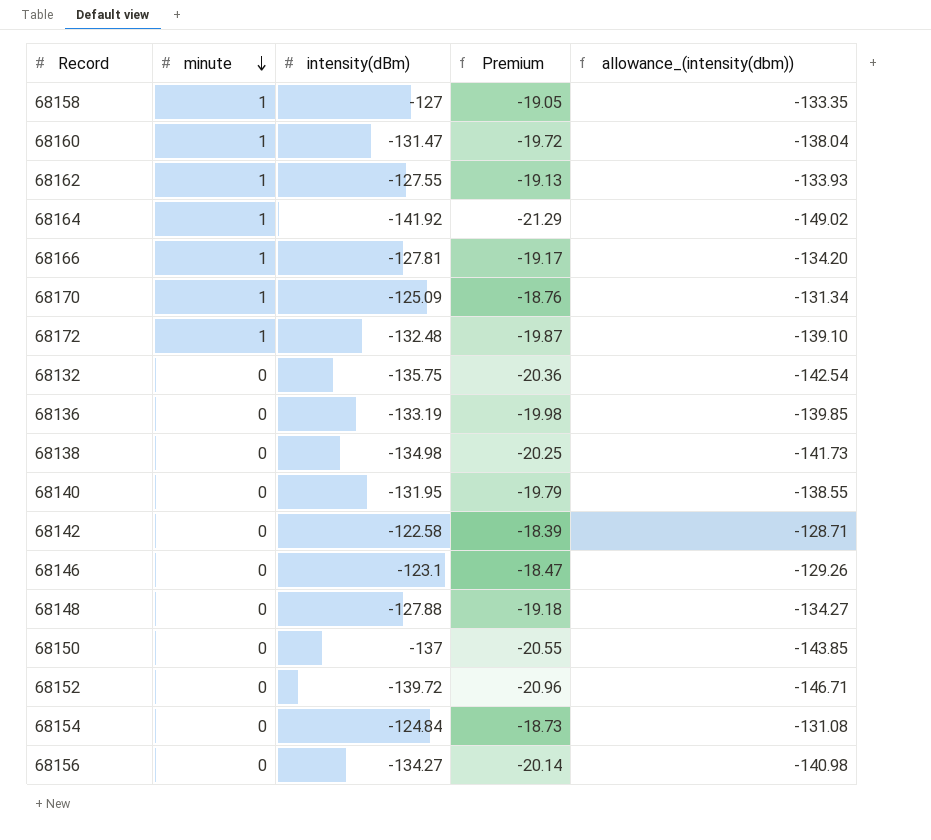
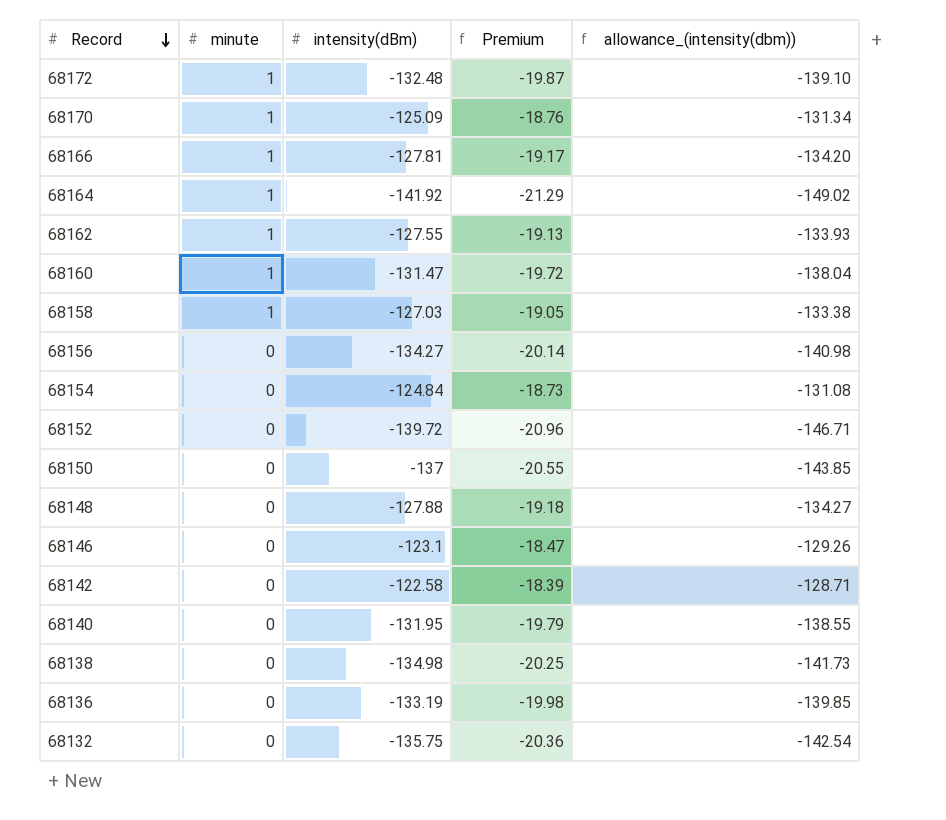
row order: minute descending -> Record descending
68158 | intensity(dBm): -127 -> -127.03
68158 | allowance_(intensity(dbm)): -133.35 -> -133.38

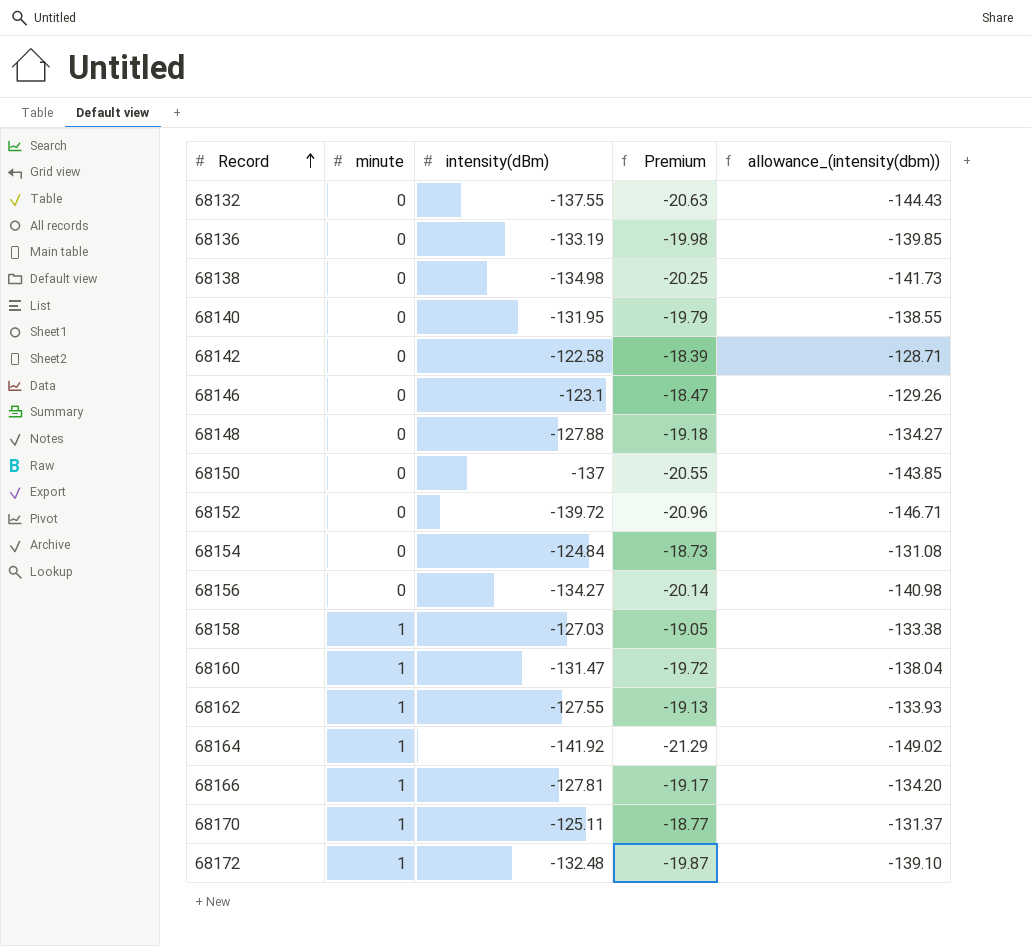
row order: Record descending -> Record ascending
68132 | intensity(dBm): -135.75 -> -137.55
68132 | Premium: -20.36 -> -20.63
68132 | allowance_(intensity(dbm)): -142.54 -> -144.43
68170 | intensity(dBm): -125.09 -> -125.11
68170 | Premium: -18.76 -> -18.77
68170 | allowance_(intensity(dbm)): -131.34 -> -131.37

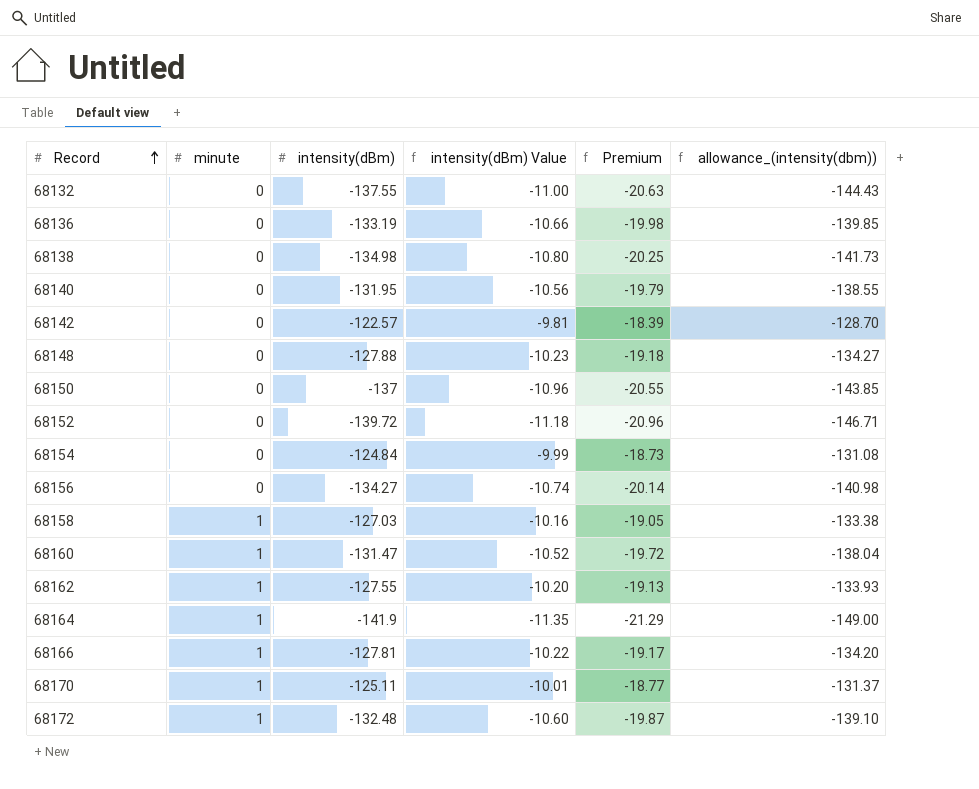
column intensity(dBm) Value | formula: none -> [intensity(dBm)] * 0.08
row 68146: 0 | -123.1 | -18.47 | -129.26 -> none
68142 | intensity(dBm): -122.58 -> -122.57
68142 | allowance_(intensity(dbm)): -128.71 -> -128.70
68164 | intensity(dBm): -141.92 -> -141.9
68164 | allowance_(intensity(dbm)): -149.02 -> -149.00

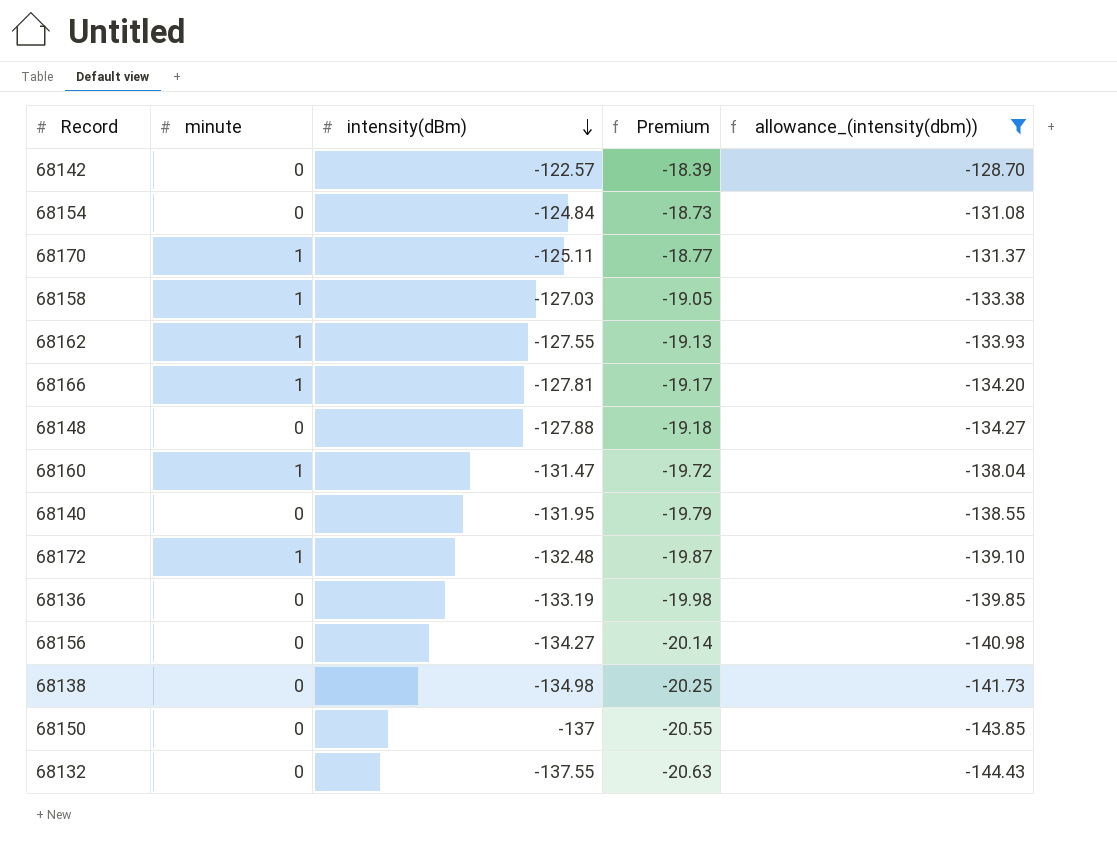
filter: none -> allowance_(intensity(dbm)) >= -144.43
row order: Record ascending -> intensity(dBm) descending
column intensity(dBm) Value | formula: [intensity(dBm)] * 0.08 -> none

